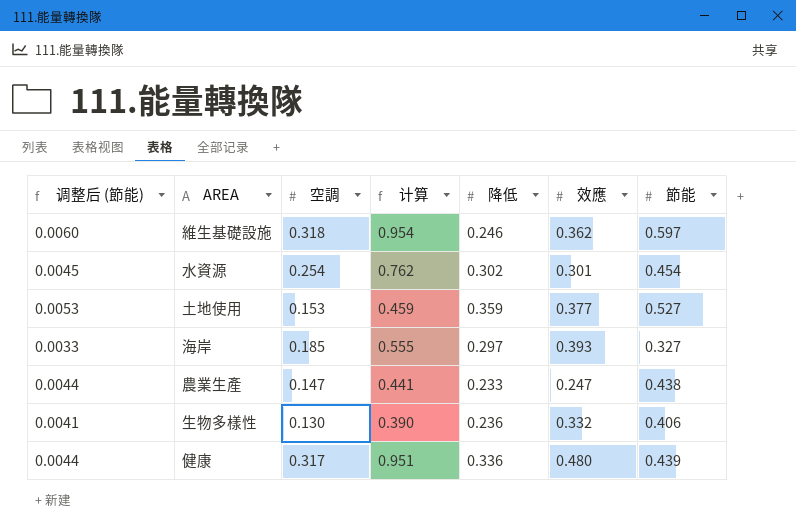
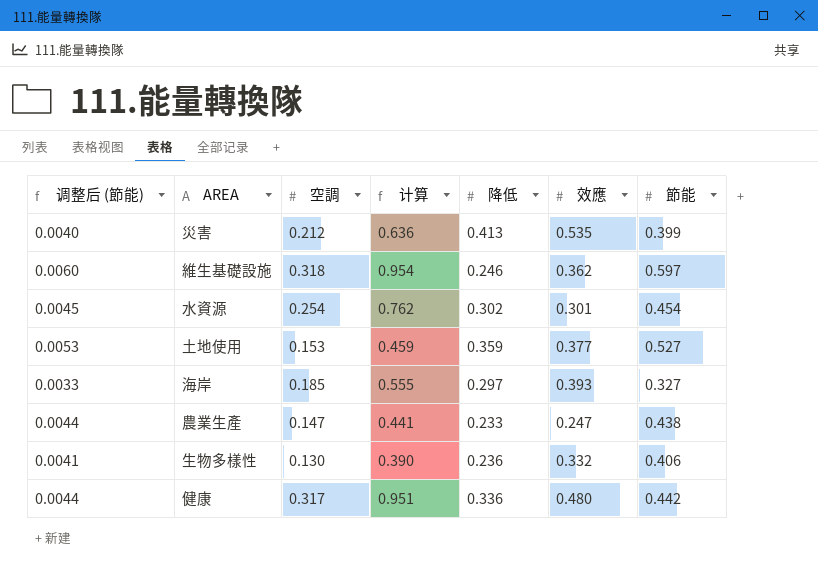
row 災害: none -> 0.0040 | 0.212 | 0.636 | 0.413 | 0.535 | 0.399
健康 | 節能: 0.439 -> 0.442

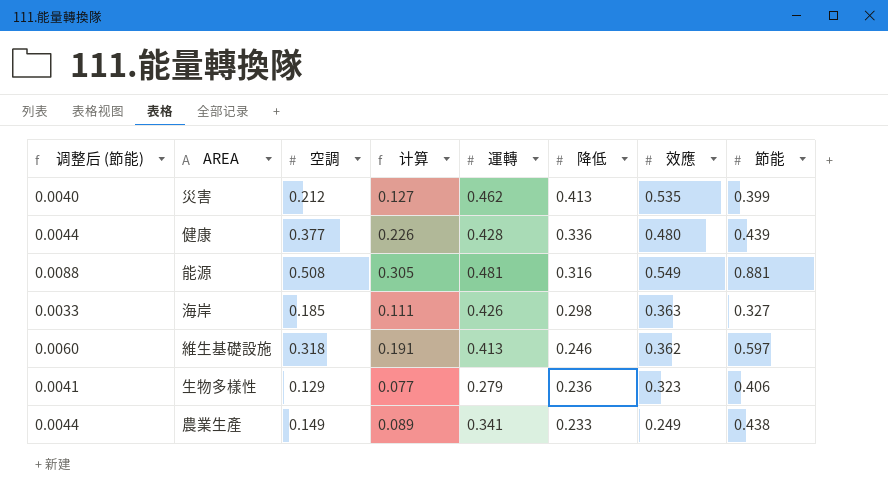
row order: none -> 降低 descending
column 计算 | formula: [空調] * 3 -> [空調] * 0.6
column 運轉 | position: none -> 5
row 水資源: 0.0045 | 0.254 | 0.762 | 0.302 | 0.301 | 0.454 -> none
row 土地使用: 0.0053 | 0.153 | 0.459 | 0.359 | 0.377 | 0.527 -> none
健康 | 空調: 0.317 -> 0.377
健康 | 節能: 0.442 -> 0.439
row 能源: none -> 0.0088 | 0.508 | 0.305 | 0.481 | 0.316 | 0.549 | 0.881
海岸 | 降低: 0.297 -> 0.298
海岸 | 效應: 0.393 -> 0.363
生物多樣性 | 空調: 0.130 -> 0.129
生物多樣性 | 效應: 0.332 -> 0.323
農業生產 | 空調: 0.147 -> 0.149
農業生產 | 效應: 0.247 -> 0.249

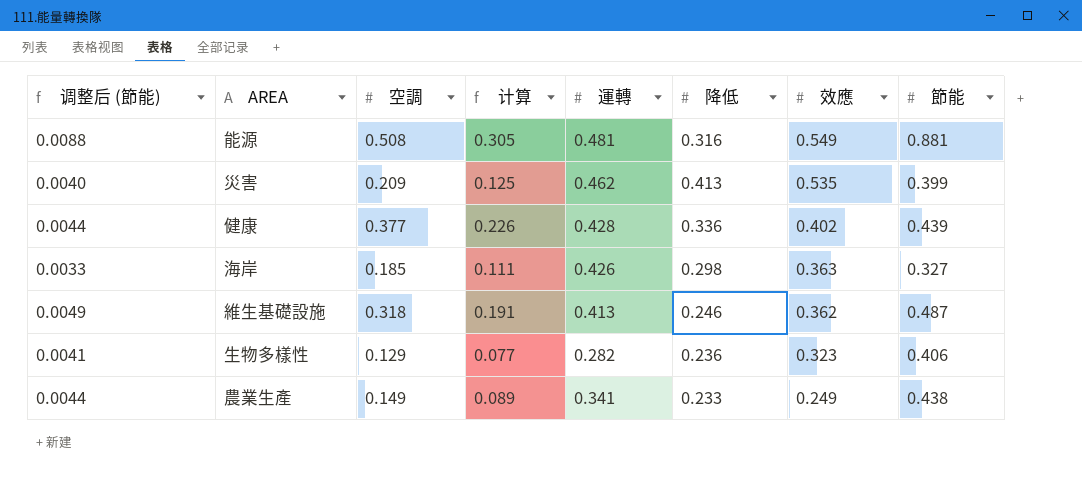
row order: 降低 descending -> 效應 descending
災害 | 空調: 0.212 -> 0.209
災害 | 计算: 0.127 -> 0.125
健康 | 效應: 0.480 -> 0.402
維生基礎設施 | 调整后 (節能): 0.0060 -> 0.0049
維生基礎設施 | 節能: 0.597 -> 0.487
生物多樣性 | 運轉: 0.279 -> 0.282

